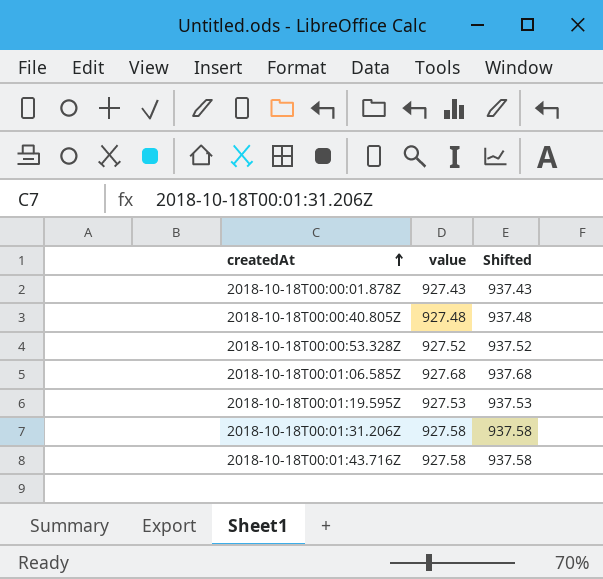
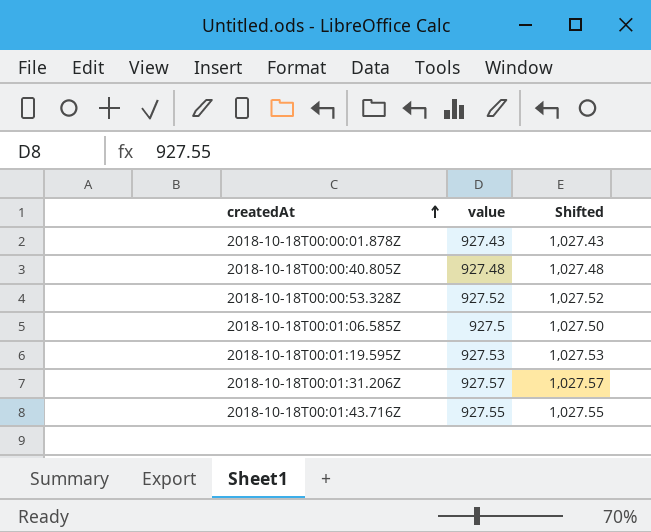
column Shifted | formula: [value] + 10 -> [value] + 100
2018-10-18T00:01:06.585Z | value: 927.68 -> 927.5
2018-10-18T00:01:31.206Z | value: 927.58 -> 927.57
2018-10-18T00:01:43.716Z | value: 927.58 -> 927.55

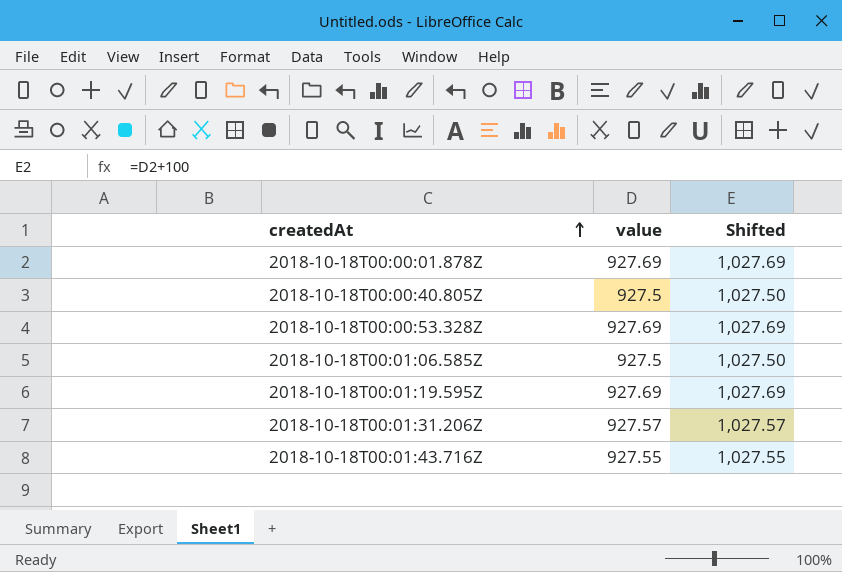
2018-10-18T00:00:01.878Z | value: 927.43 -> 927.69
2018-10-18T00:00:01.878Z | Shifted: 1,027.43 -> 1,027.69
2018-10-18T00:00:40.805Z | value: 927.48 -> 927.5
2018-10-18T00:00:40.805Z | Shifted: 1,027.48 -> 1,027.50
2018-10-18T00:00:53.328Z | value: 927.52 -> 927.69
2018-10-18T00:00:53.328Z | Shifted: 1,027.52 -> 1,027.69
2018-10-18T00:01:19.595Z | value: 927.53 -> 927.69
2018-10-18T00:01:19.595Z | Shifted: 1,027.53 -> 1,027.69

